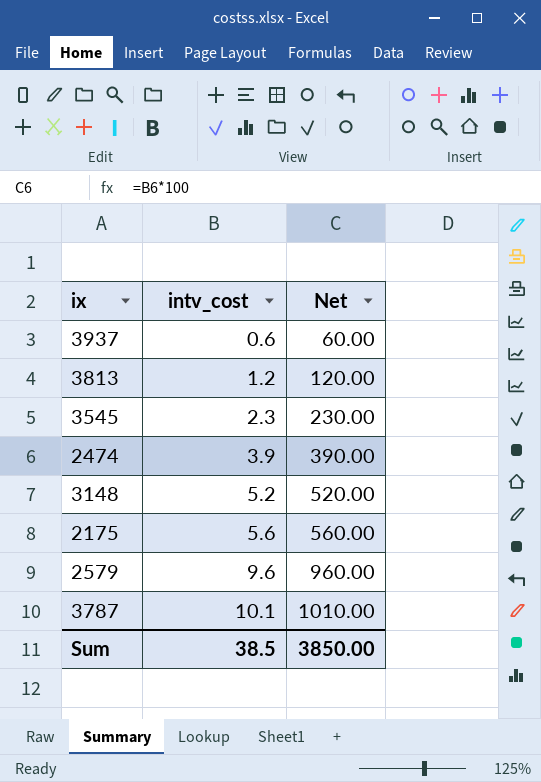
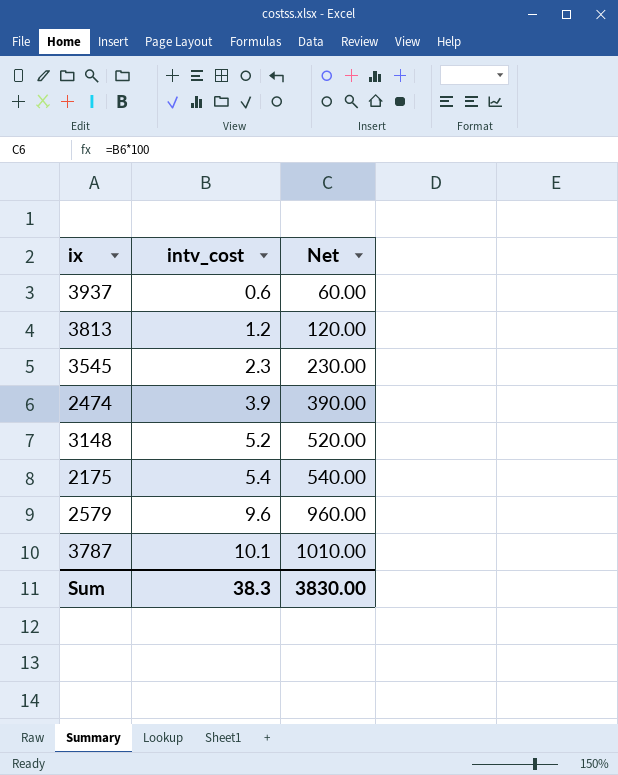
2175 | intv_cost: 5.6 -> 5.4
2175 | Net: 560.00 -> 540.00
Sum | intv_cost: 38.5 -> 38.3
Sum | Net: 3850.00 -> 3830.00

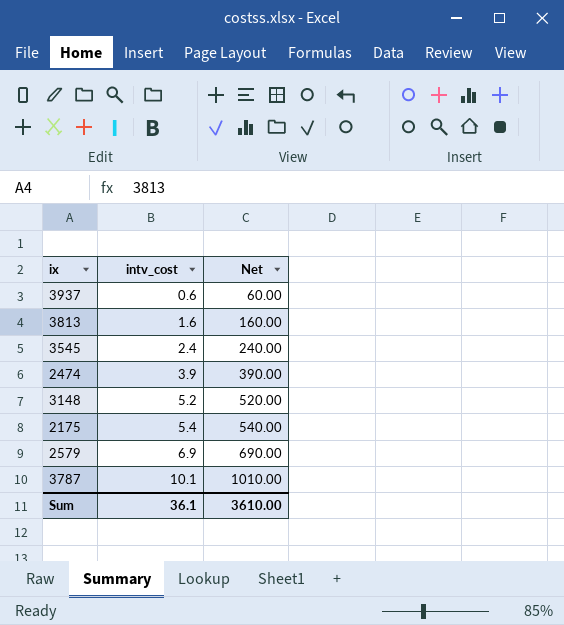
3813 | intv_cost: 1.2 -> 1.6
3813 | Net: 120.00 -> 160.00
3545 | intv_cost: 2.3 -> 2.4
3545 | Net: 230.00 -> 240.00
2579 | intv_cost: 9.6 -> 6.9
2579 | Net: 960.00 -> 690.00
Sum | intv_cost: 38.3 -> 36.1
Sum | Net: 3830.00 -> 3610.00

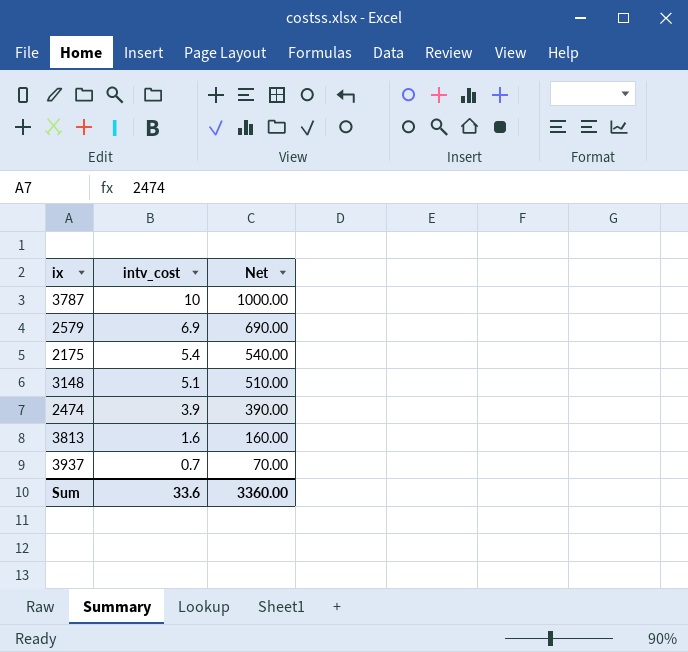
row order: intv_cost ascending -> intv_cost descending
row 3545: 2.4 | 240.00 -> none
3787 | intv_cost: 10.1 -> 10
3787 | Net: 1010.00 -> 1000.00
3148 | intv_cost: 5.2 -> 5.1
3148 | Net: 520.00 -> 510.00
3937 | intv_cost: 0.6 -> 0.7
3937 | Net: 60.00 -> 70.00
Sum | intv_cost: 36.1 -> 33.6
Sum | Net: 3610.00 -> 3360.00

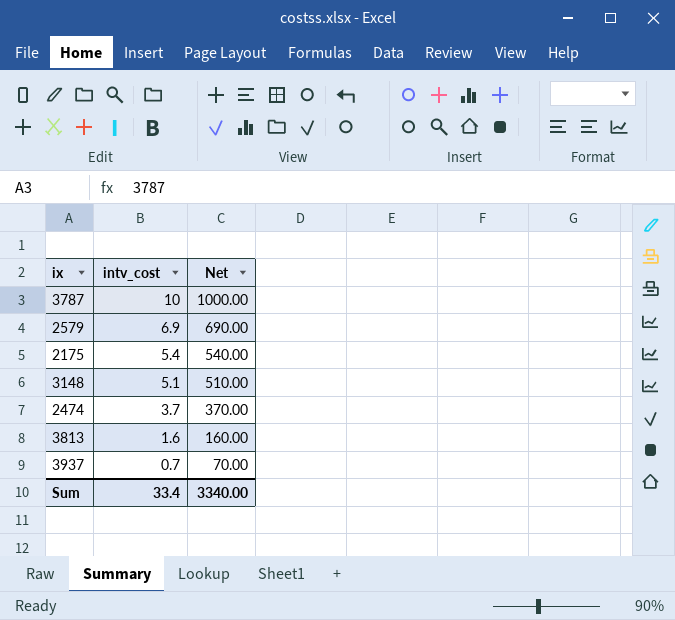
2474 | intv_cost: 3.9 -> 3.7
2474 | Net: 390.00 -> 370.00
Sum | intv_cost: 33.6 -> 33.4
Sum | Net: 3360.00 -> 3340.00

